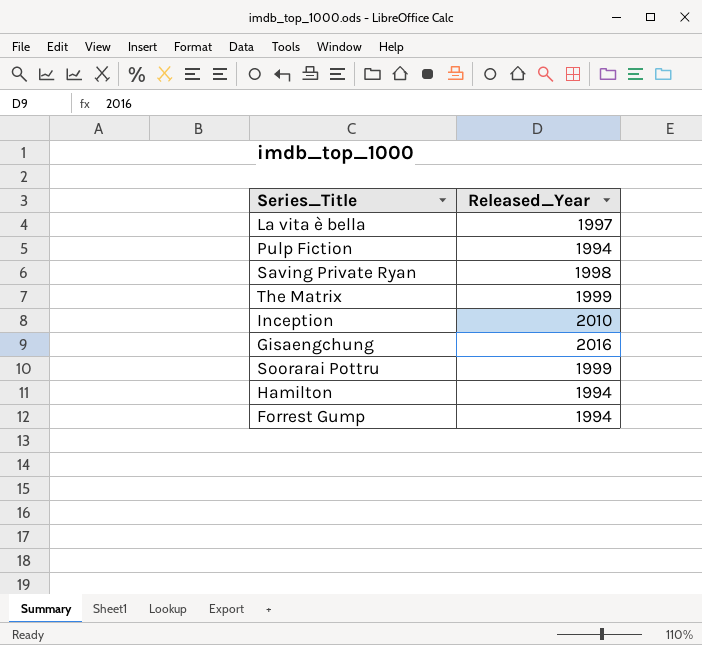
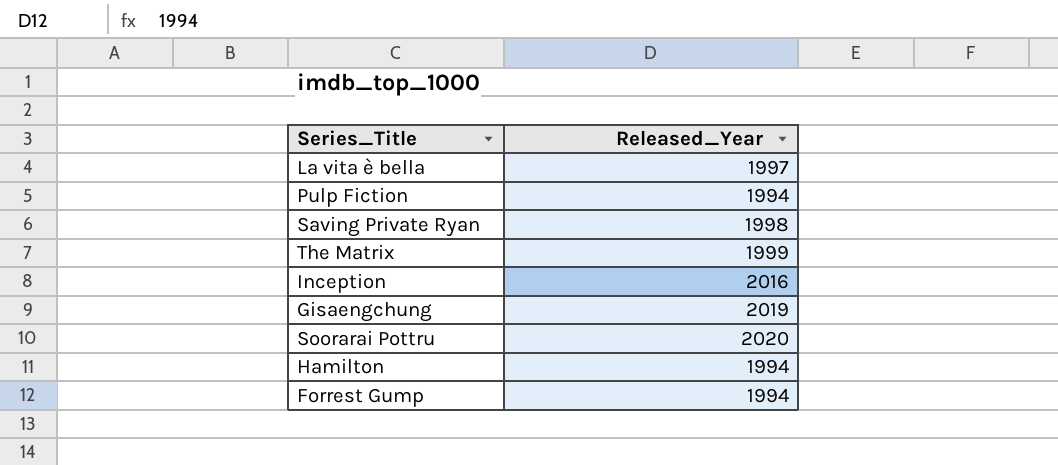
Inception | Released_Year: 2010 -> 2016
Gisaengchung | Released_Year: 2016 -> 2019
Soorarai Pottru | Released_Year: 1999 -> 2020

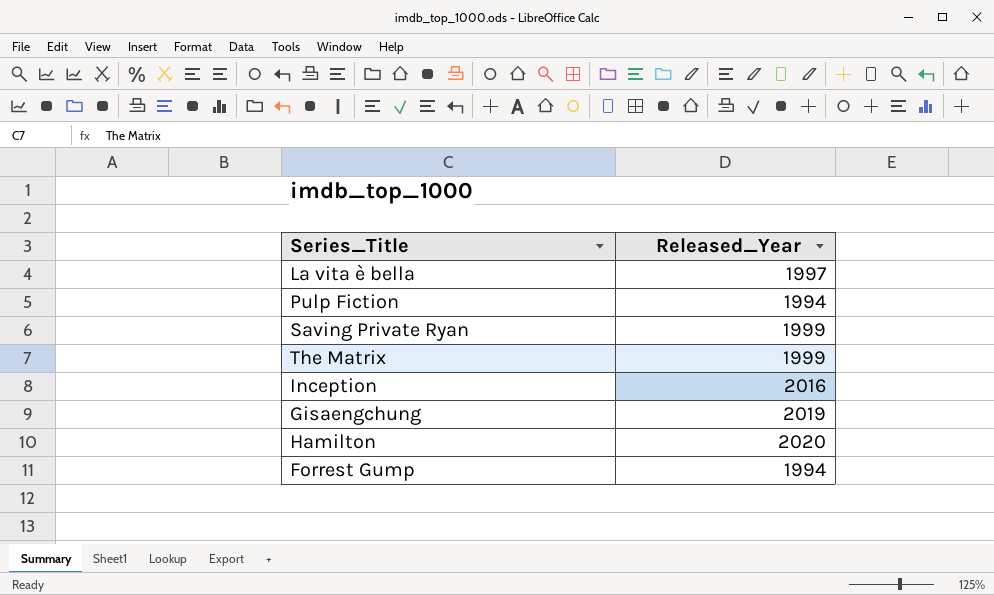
row Soorarai Pottru: 2020 -> none
Saving Private Ryan | Released_Year: 1998 -> 1999
Hamilton | Released_Year: 1994 -> 2020

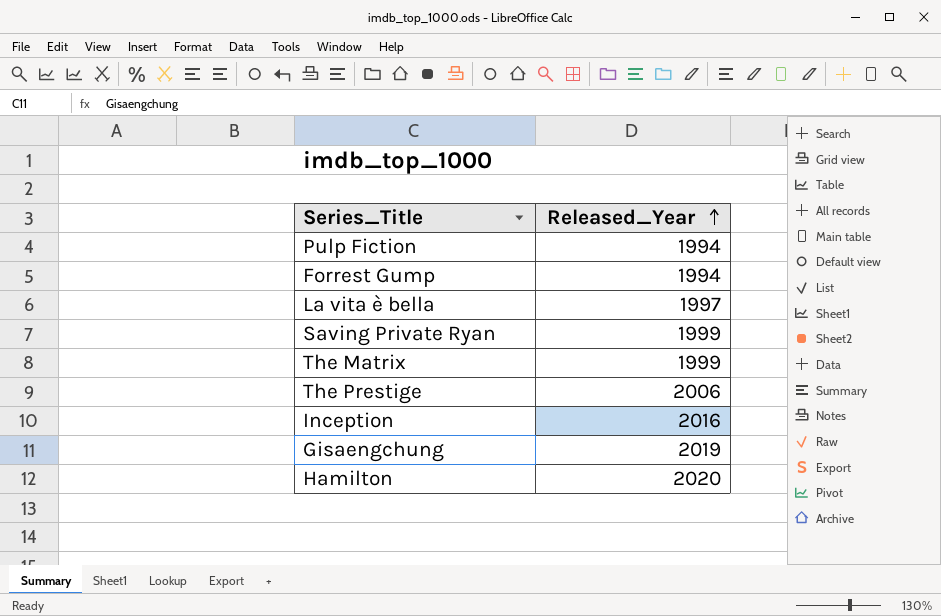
row order: none -> Released_Year ascending
row The Prestige: none -> 2006

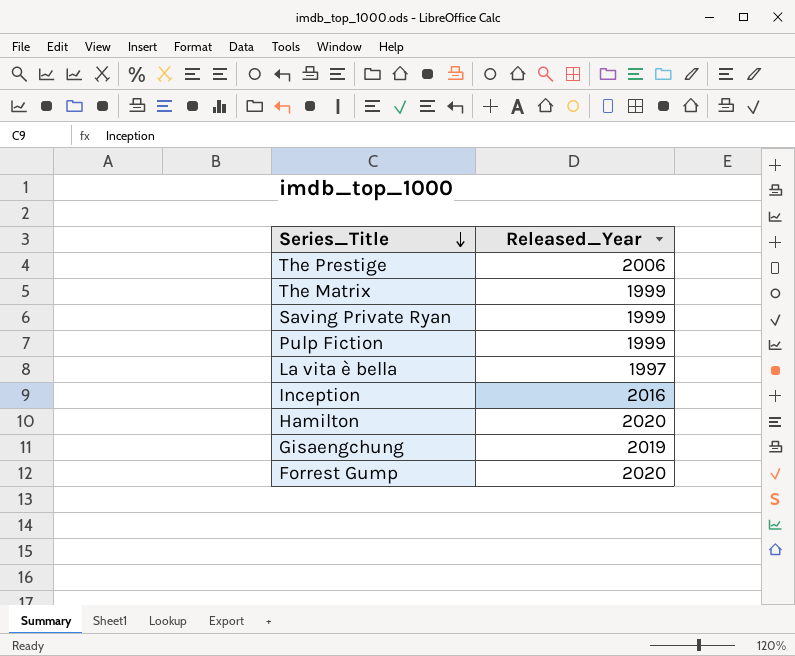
row order: Released_Year ascending -> Series_Title descending
Pulp Fiction | Released_Year: 1994 -> 1999
Forrest Gump | Released_Year: 1994 -> 2020

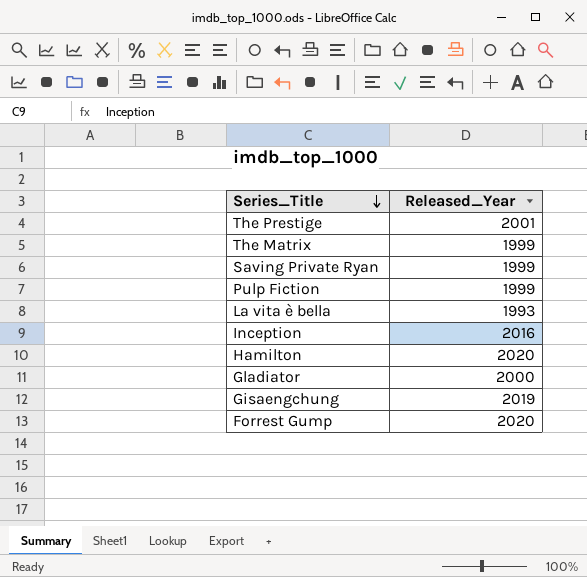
The Prestige | Released_Year: 2006 -> 2001
La vita è bella | Released_Year: 1997 -> 1993
row Gladiator: none -> 2000

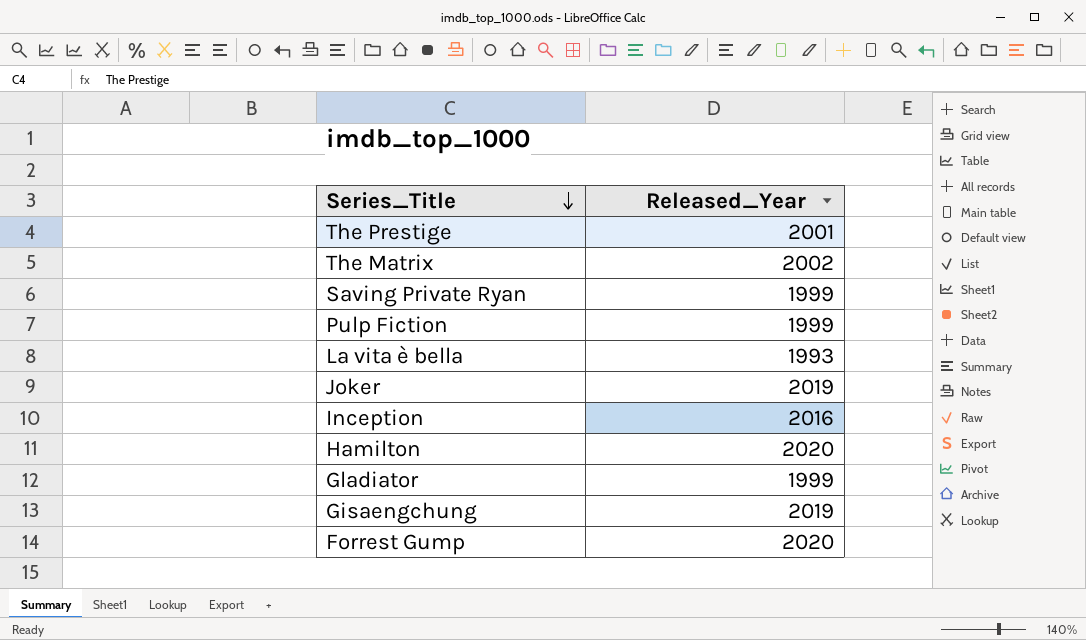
The Matrix | Released_Year: 1999 -> 2002
row Joker: none -> 2019
Gladiator | Released_Year: 2000 -> 1999

